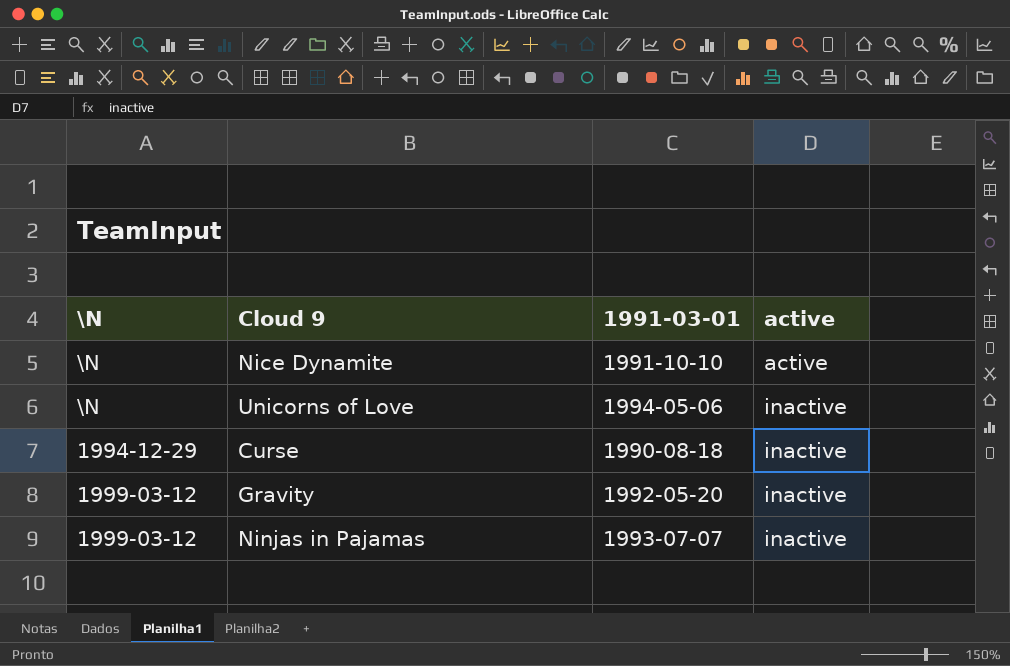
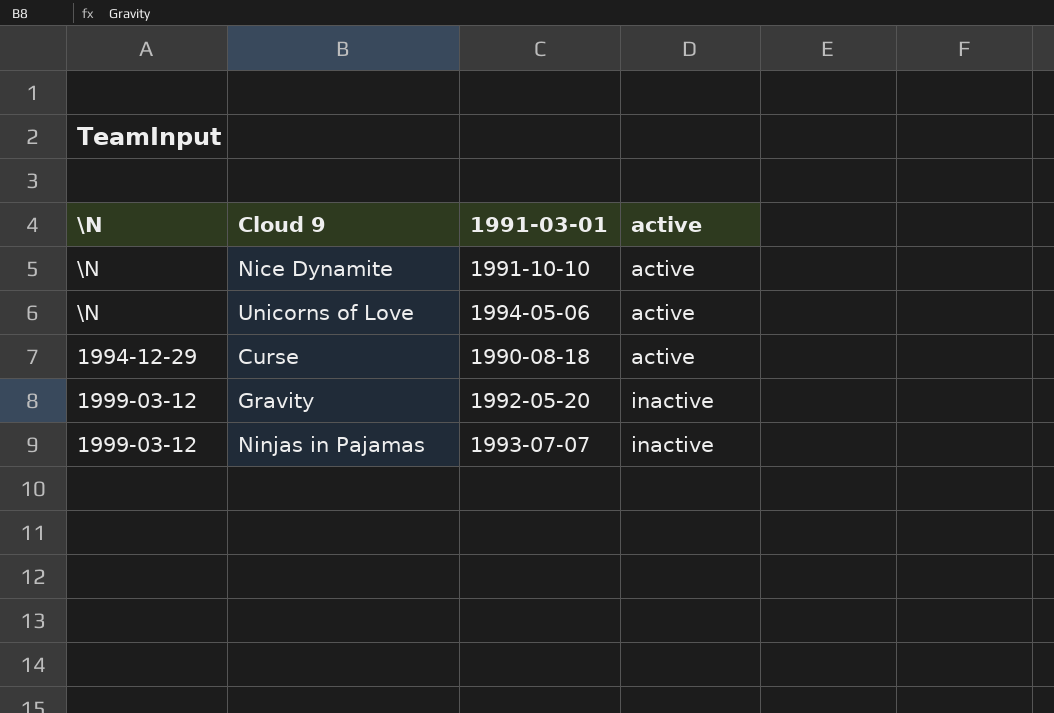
Unicorns of Love | active: inactive -> active
Curse | active: inactive -> active

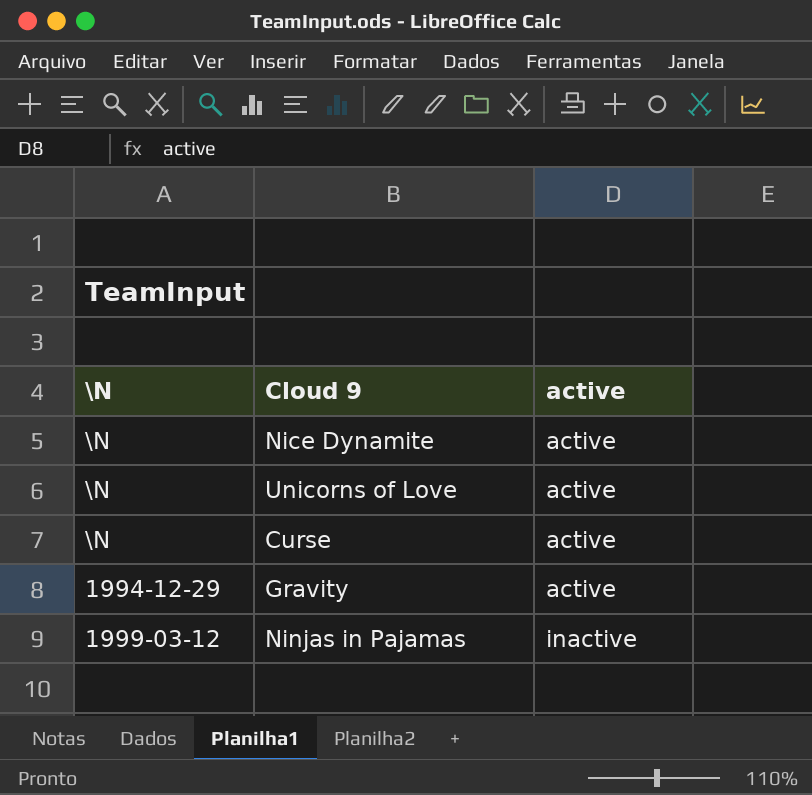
column 1991-03-01 | position: 3 -> none
Curse | \N: 1994-12-29 -> \N
Gravity | \N: 1999-03-12 -> 1994-12-29
Gravity | active: inactive -> active

